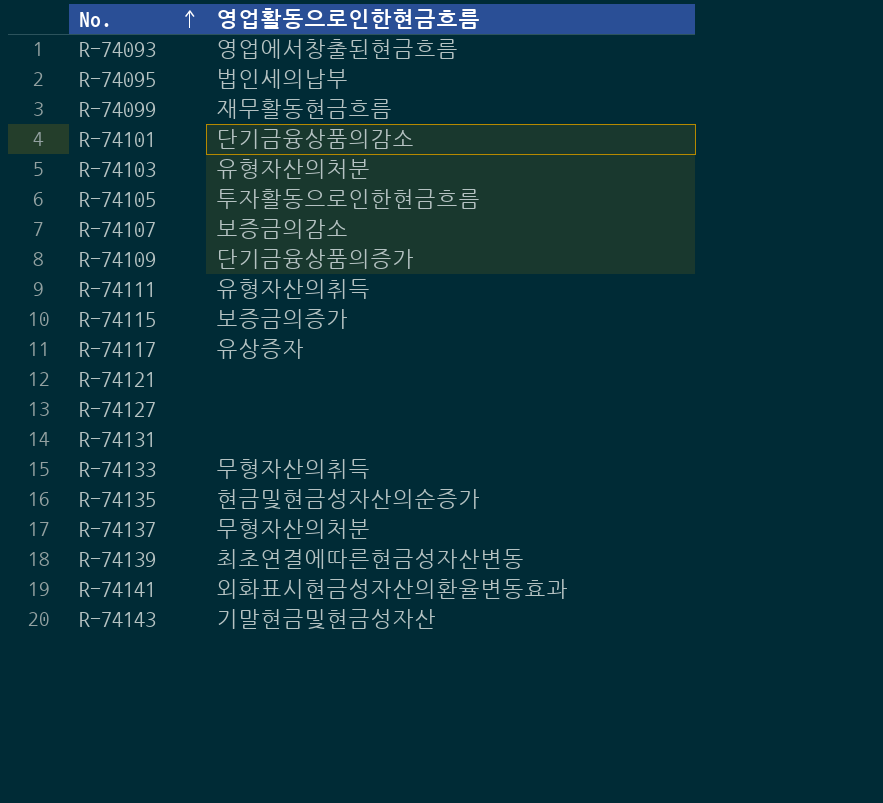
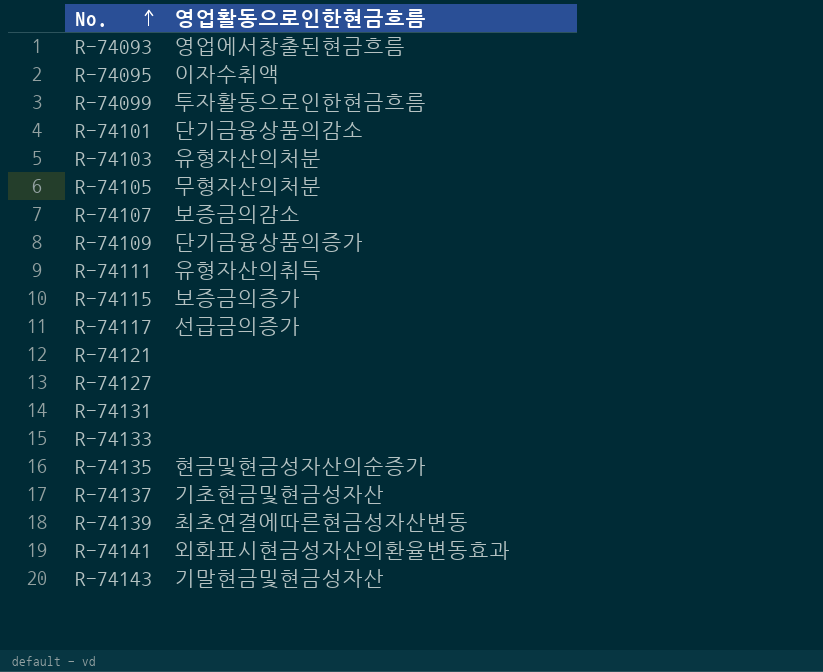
R-74095 | 영업활동으로인한현금흐름: 법인세의납부 -> 이자수취액
R-74099 | 영업활동으로인한현금흐름: 재무활동현금흐름 -> 투자활동으로인한현금흐름
R-74105 | 영업활동으로인한현금흐름: 투자활동으로인한현금흐름 -> 무형자산의처분
R-74117 | 영업활동으로인한현금흐름: 유상증자 -> 선급금의증가
R-74133 | 영업활동으로인한현금흐름: 무형자산의취득 -> none
R-74137 | 영업활동으로인한현금흐름: 무형자산의처분 -> 기초현금및현금성자산

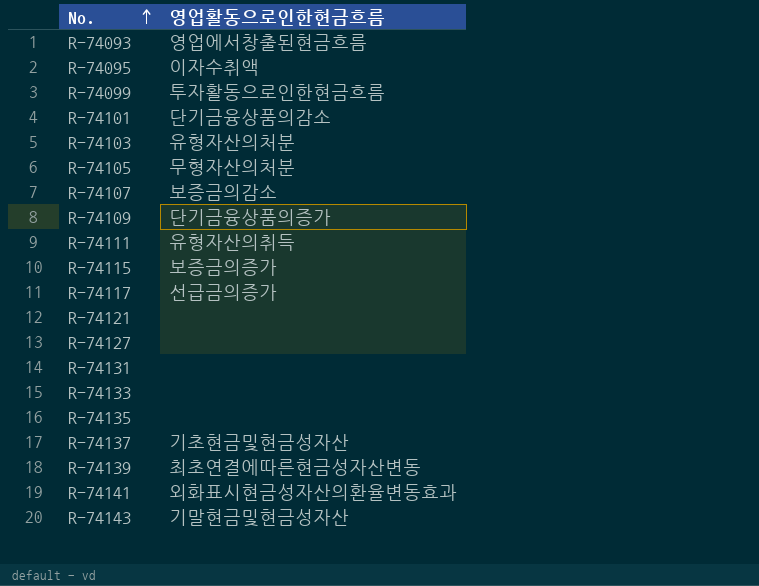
R-74135 | 영업활동으로인한현금흐름: 현금및현금성자산의순증가 -> none

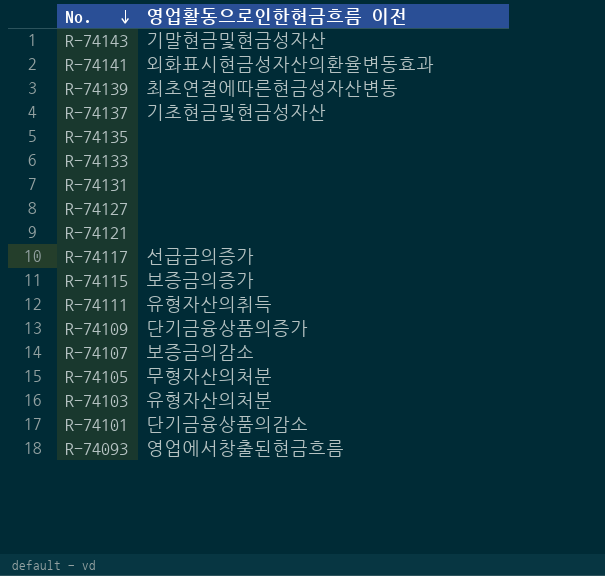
row order: No. ascending -> No. descending
column name: 영업활동으로인한현금흐름 -> 영업활동으로인한현금흐름 이전
row R-74095: 이자수취액 -> none
row R-74099: 투자활동으로인한현금흐름 -> none

